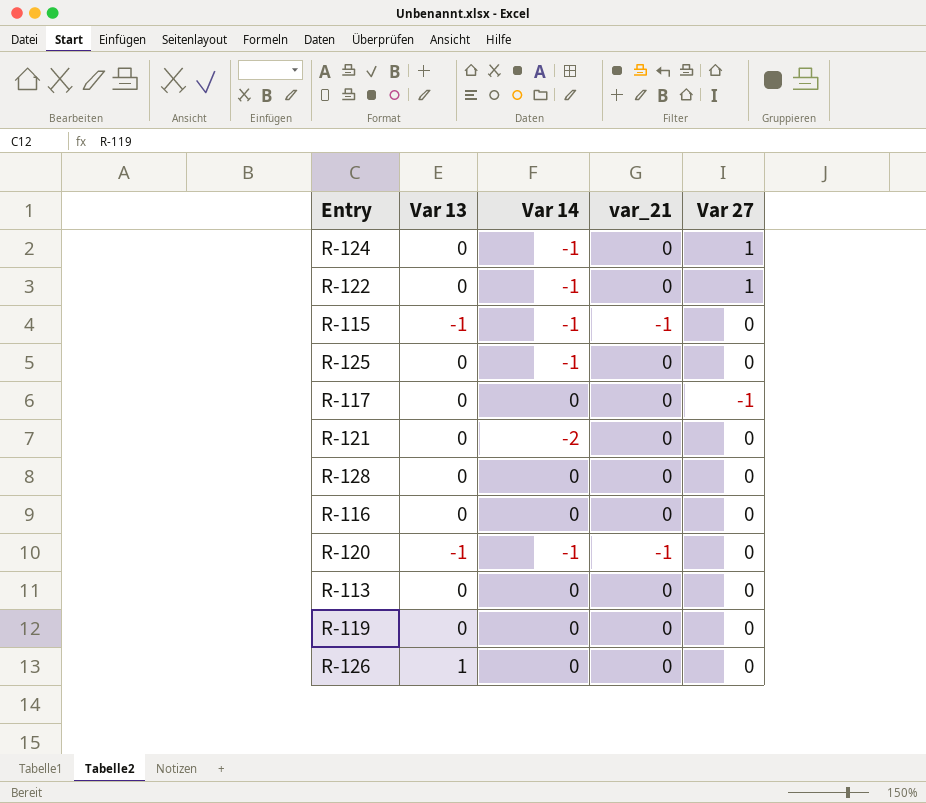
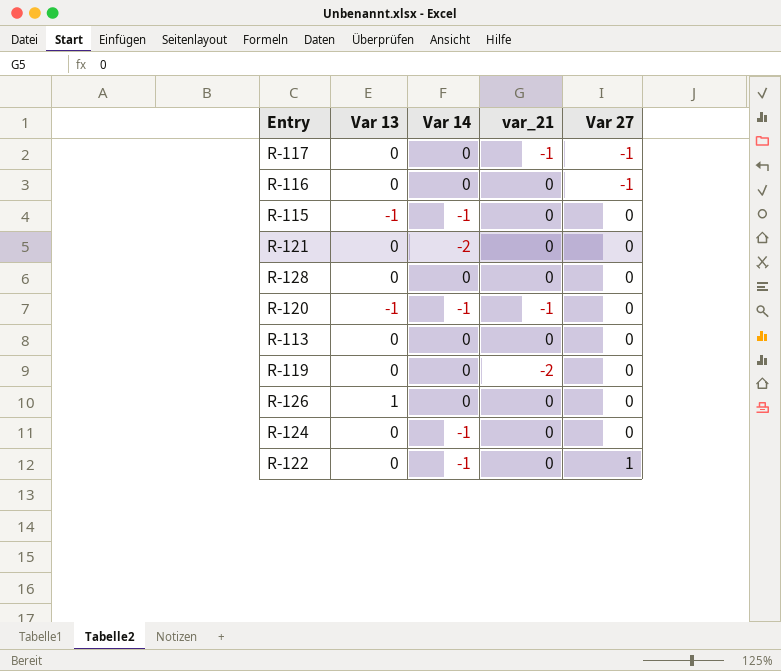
row order: none -> Var 27 ascending
row R-125: 0 | -1 | 0 | 0 -> none
R-117 | var_21: 0 -> -1
R-116 | Var 27: 0 -> -1
R-115 | var_21: -1 -> 0
R-119 | var_21: 0 -> -2
R-124 | Var 27: 1 -> 0

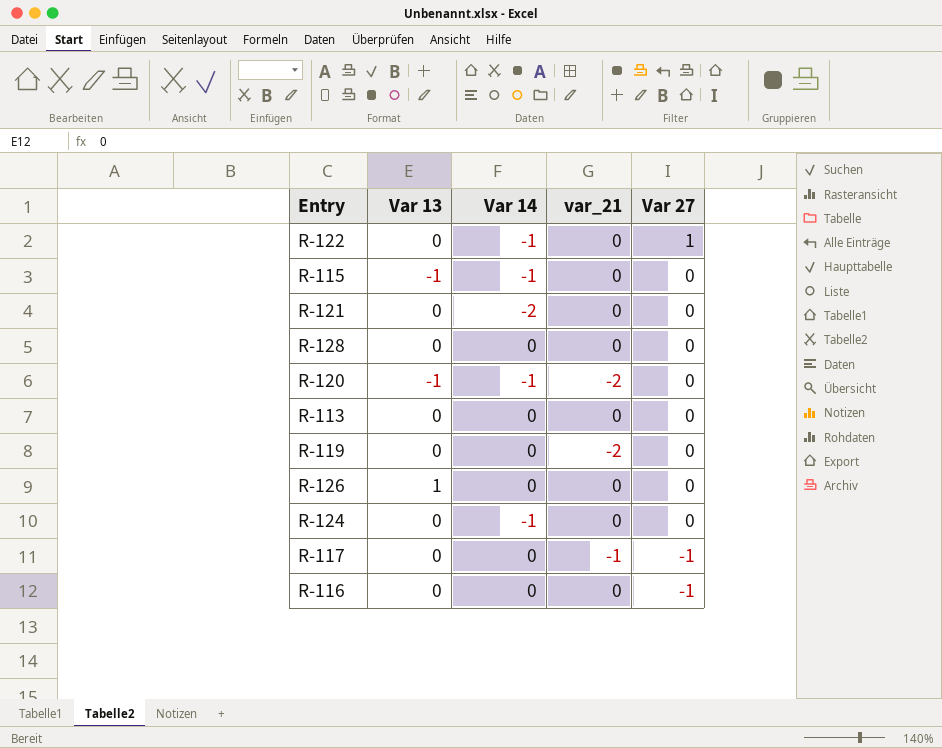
row order: Var 27 ascending -> Var 27 descending
R-120 | var_21: -1 -> -2

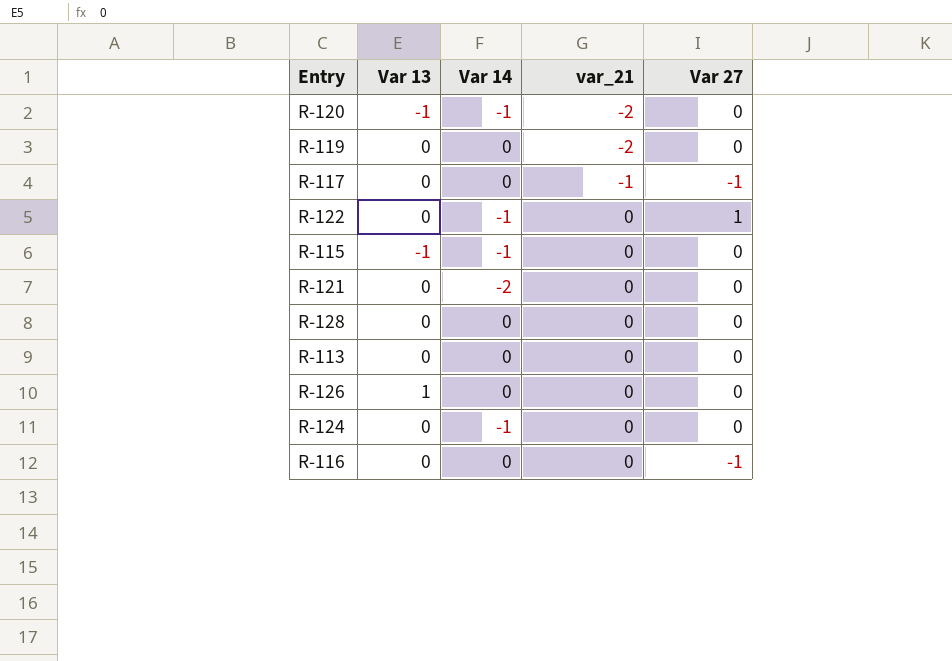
row order: Var 27 descending -> var_21 ascending

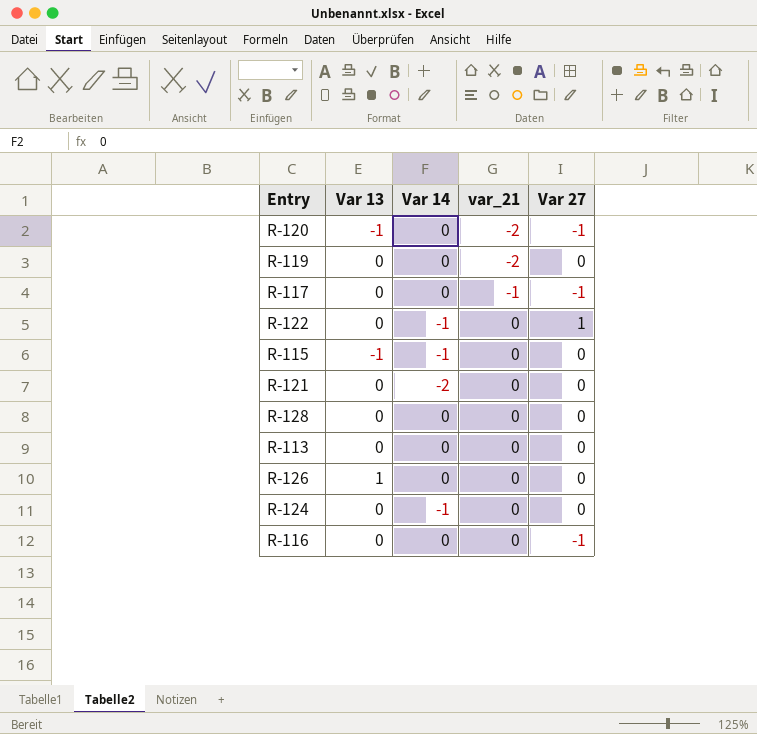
R-120 | Var 14: -1 -> 0
R-120 | Var 27: 0 -> -1

